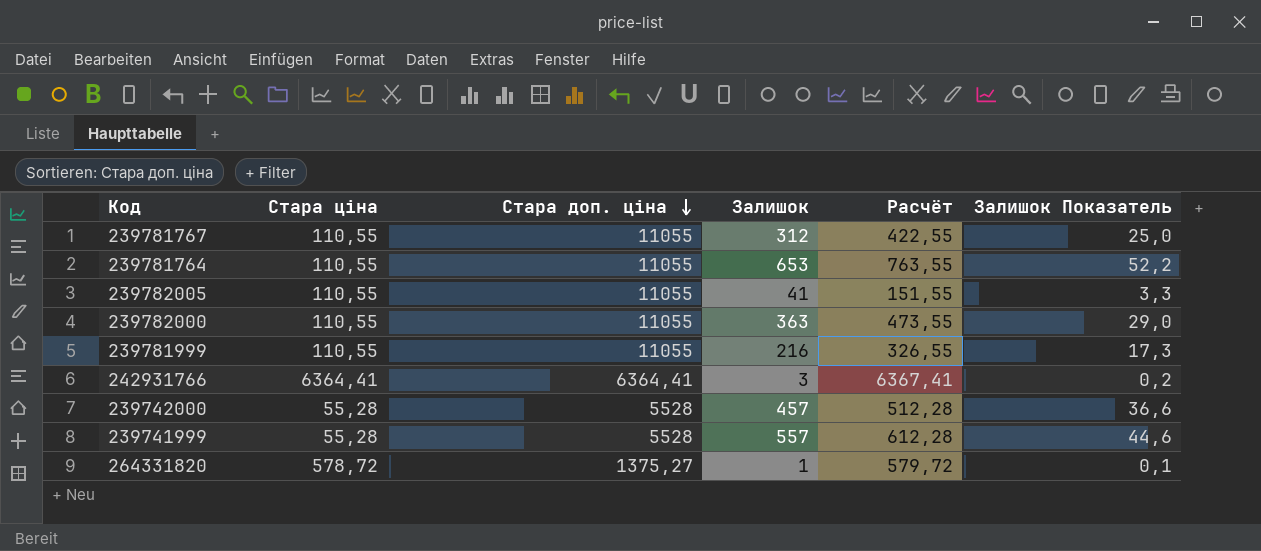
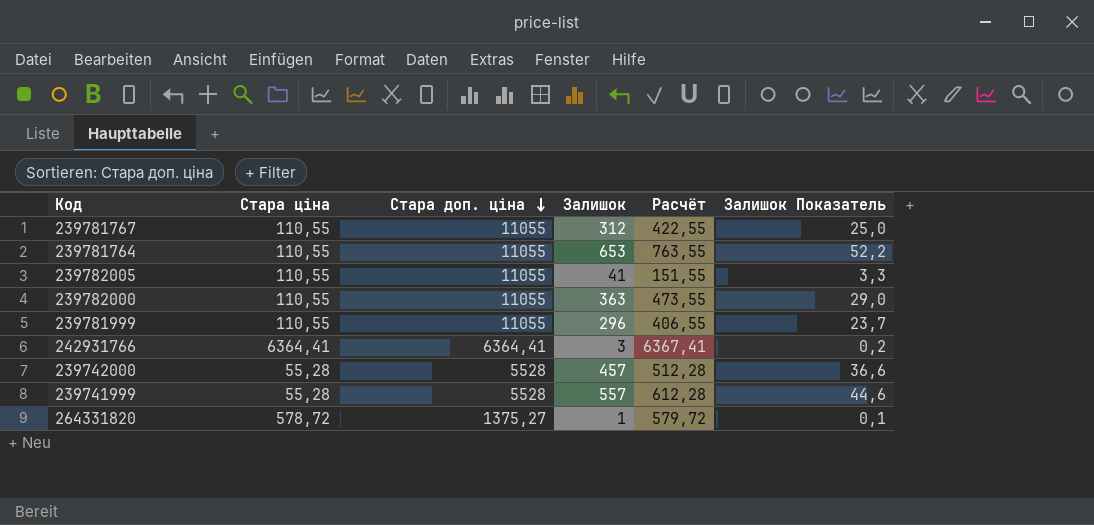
239781999 | Залишок: 216 -> 296
239781999 | Расчёт: 326,55 -> 406,55
239781999 | Залишок Показатель: 17,3 -> 23,7

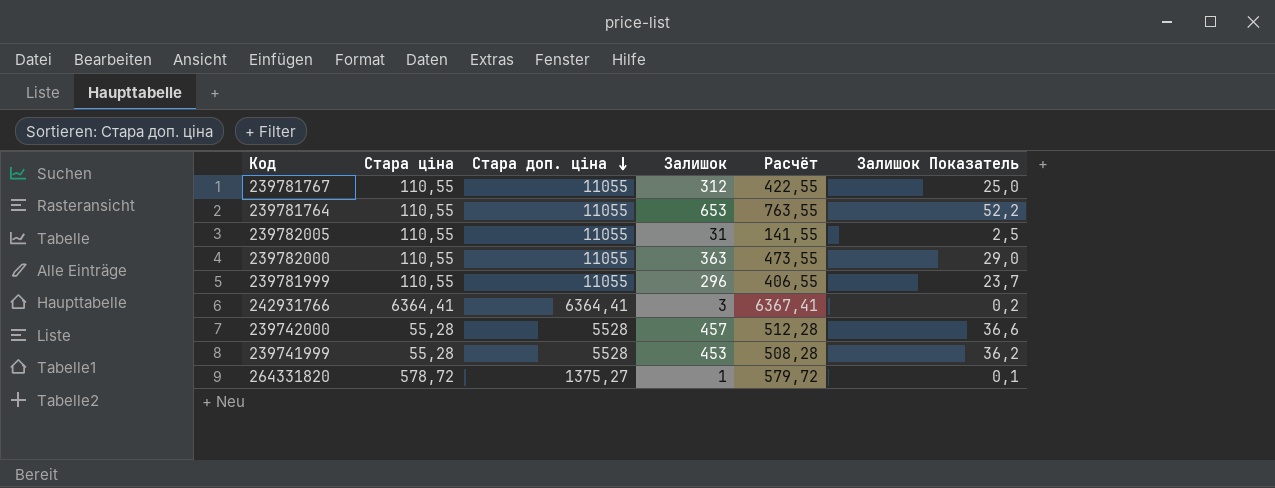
239782005 | Залишок: 41 -> 31
239782005 | Расчёт: 151,55 -> 141,55
239782005 | Залишок Показатель: 3,3 -> 2,5
239741999 | Залишок: 557 -> 453
239741999 | Расчёт: 612,28 -> 508,28
239741999 | Залишок Показатель: 44,6 -> 36,2

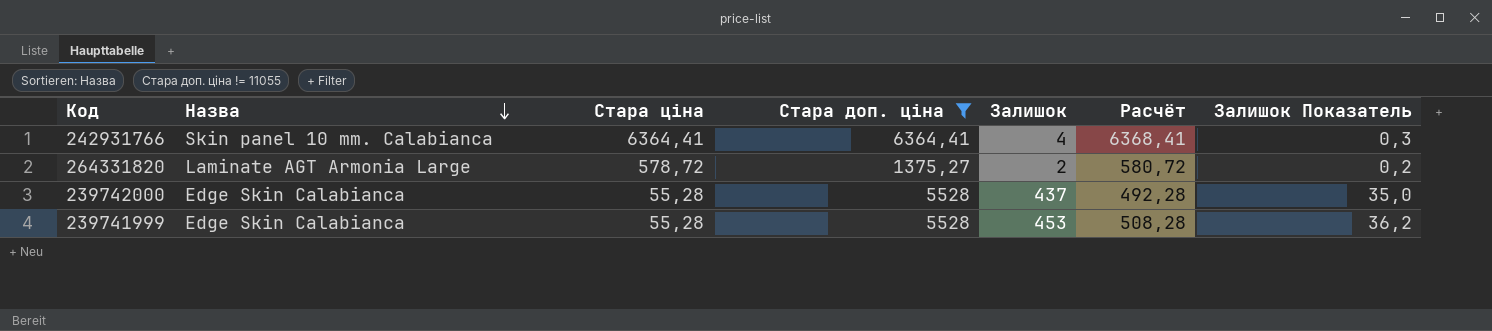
filter: none -> Стара доп. ціна != 11055
row order: Стара доп. ціна descending -> Назва descending
column Назва | position: none -> 2
242931766 | Залишок: 3 -> 4
242931766 | Расчёт: 6367,41 -> 6368,41
242931766 | Залишок Показатель: 0,2 -> 0,3
264331820 | Залишок: 1 -> 2
264331820 | Расчёт: 579,72 -> 580,72
264331820 | Залишок Показатель: 0,1 -> 0,2
239742000 | Залишок: 457 -> 437
239742000 | Расчёт: 512,28 -> 492,28
239742000 | Залишок Показатель: 36,6 -> 35,0

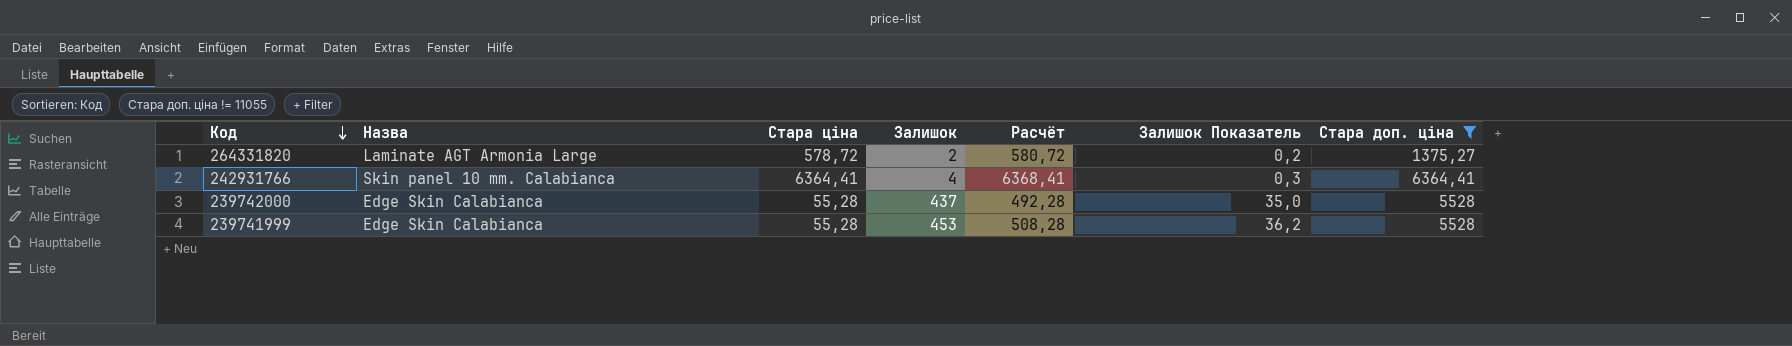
row order: Назва descending -> Код descending
column Стара доп. ціна | position: 4 -> 7

